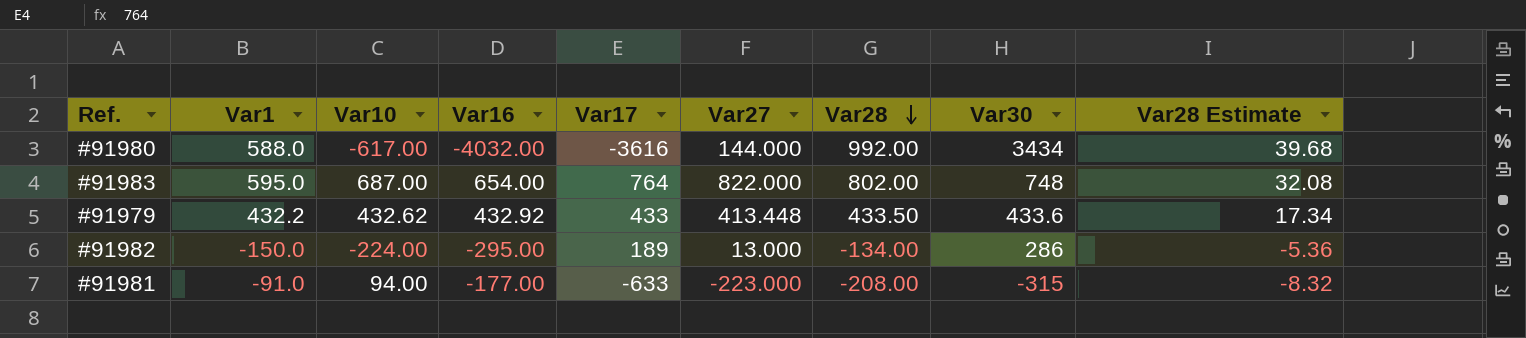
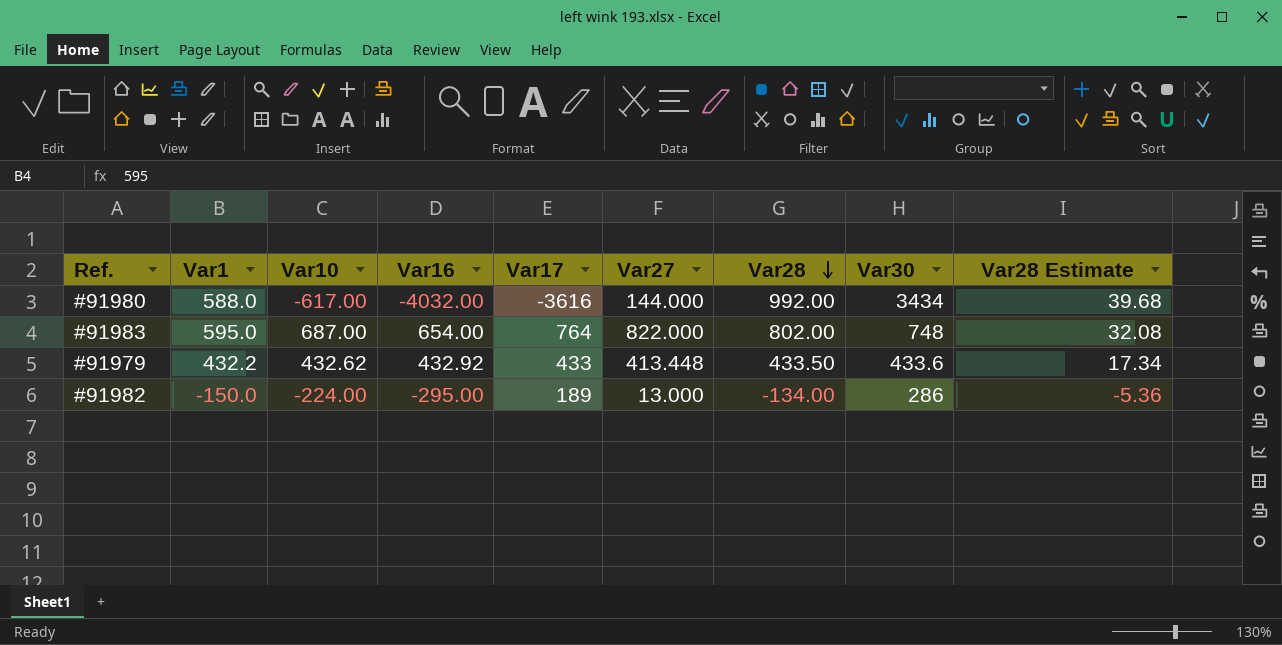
row #91981: -91.0 | 94.00 | -177.00 | -633 | -223.000 | -208.00 | -315 | -8.32 -> none

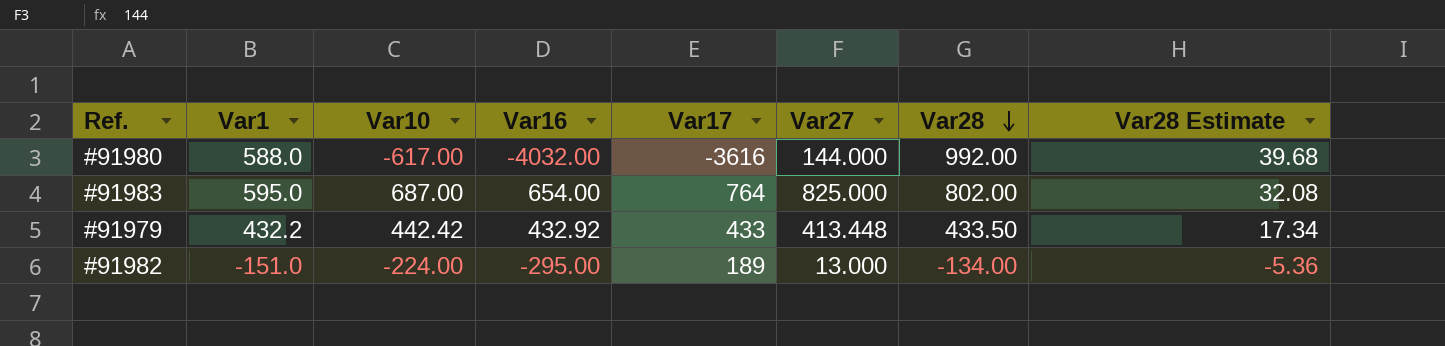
column Var30 | position: 8 -> none
#91983 | Var27: 822.000 -> 825.000
#91979 | Var10: 432.62 -> 442.42
#91982 | Var1: -150.0 -> -151.0

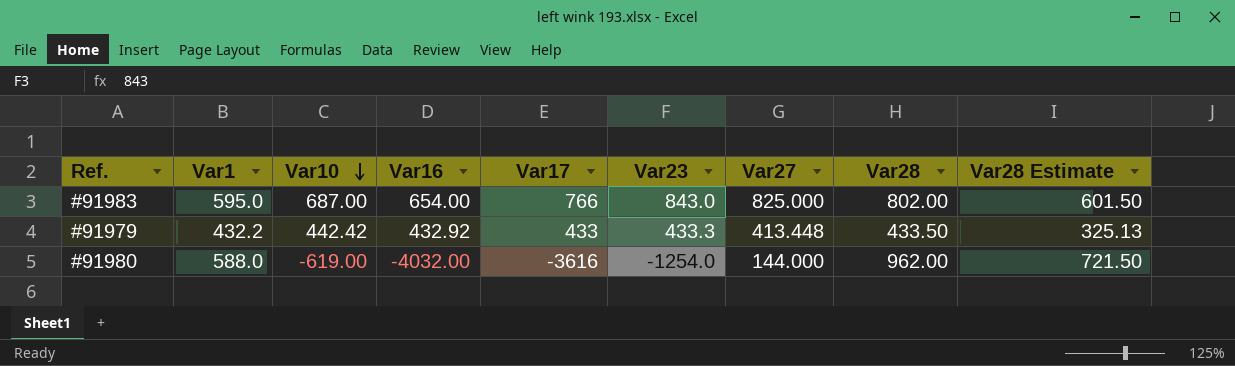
row order: Var28 descending -> Var10 descending
column Var23 | position: none -> 6
column Var28 Estimate | formula: [Var28] * 0.04 -> [Var28] * 0.75
row #91982: -151.0 | -224.00 | -295.00 | 189 | 13.000 | -134.00 | -5.36 -> none
#91983 | Var17: 764 -> 766
#91980 | Var10: -617.00 -> -619.00
#91980 | Var28: 992.00 -> 962.00

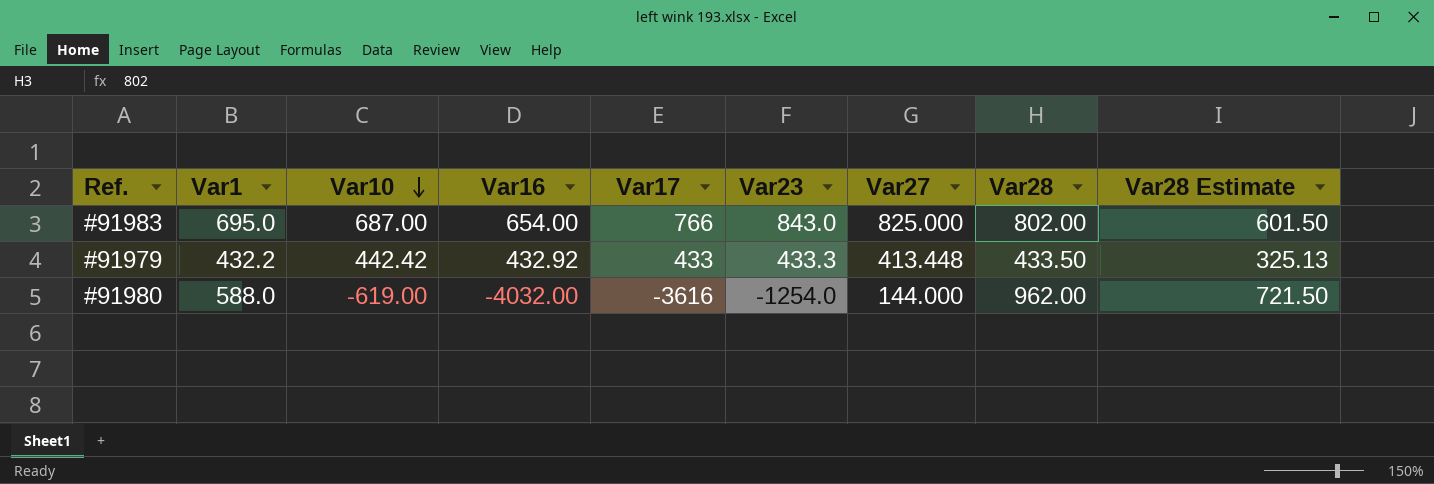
#91983 | Var1: 595.0 -> 695.0

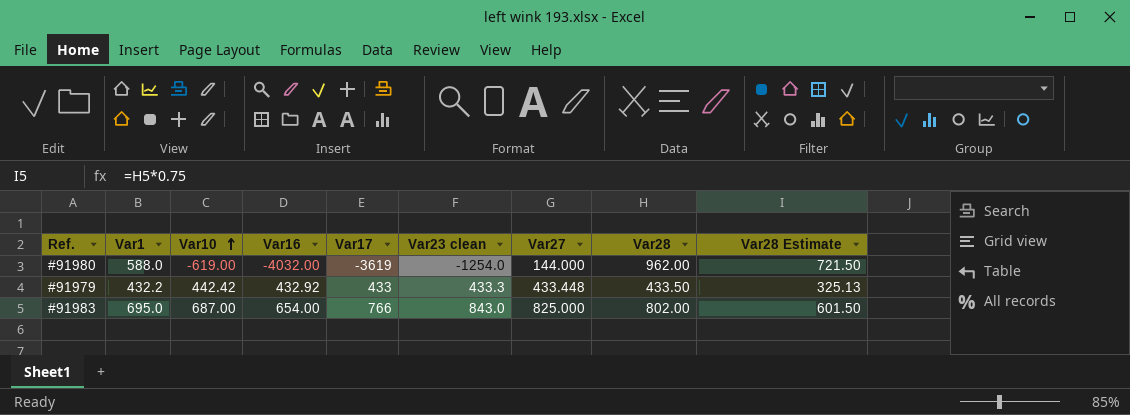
row order: Var10 descending -> Var10 ascending
column name: Var23 -> Var23 clean
#91980 | Var17: -3616 -> -3619
#91979 | Var27: 413.448 -> 433.448

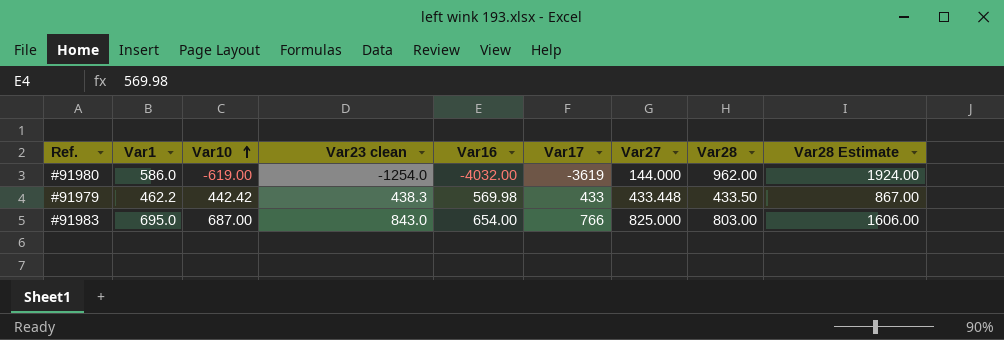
column Var23 clean | position: 6 -> 4
column Var28 Estimate | formula: [Var28] * 0.75 -> [Var28] * 2
#91980 | Var1: 588.0 -> 586.0
#91979 | Var1: 432.2 -> 462.2
#91979 | Var23 clean: 433.3 -> 438.3
#91979 | Var16: 432.92 -> 569.98
#91983 | Var28: 802.00 -> 803.00

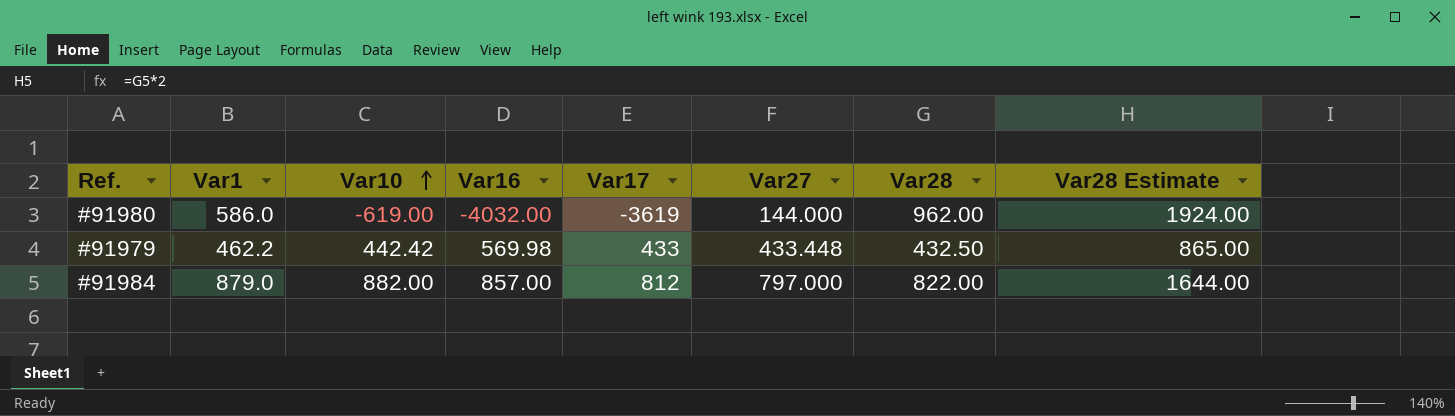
column Var23 clean | position: 4 -> none
row #91983: 695.0 | 687.00 | 843.0 | 654.00 | 766 | 825.000 | 803.00 | 1606.00 -> none
#91979 | Var28: 433.50 -> 432.50
#91979 | Var28 Estimate: 867.00 -> 865.00
row #91984: none -> 879.0 | 882.00 | 857.00 | 812 | 797.000 | 822.00 | 1644.00

